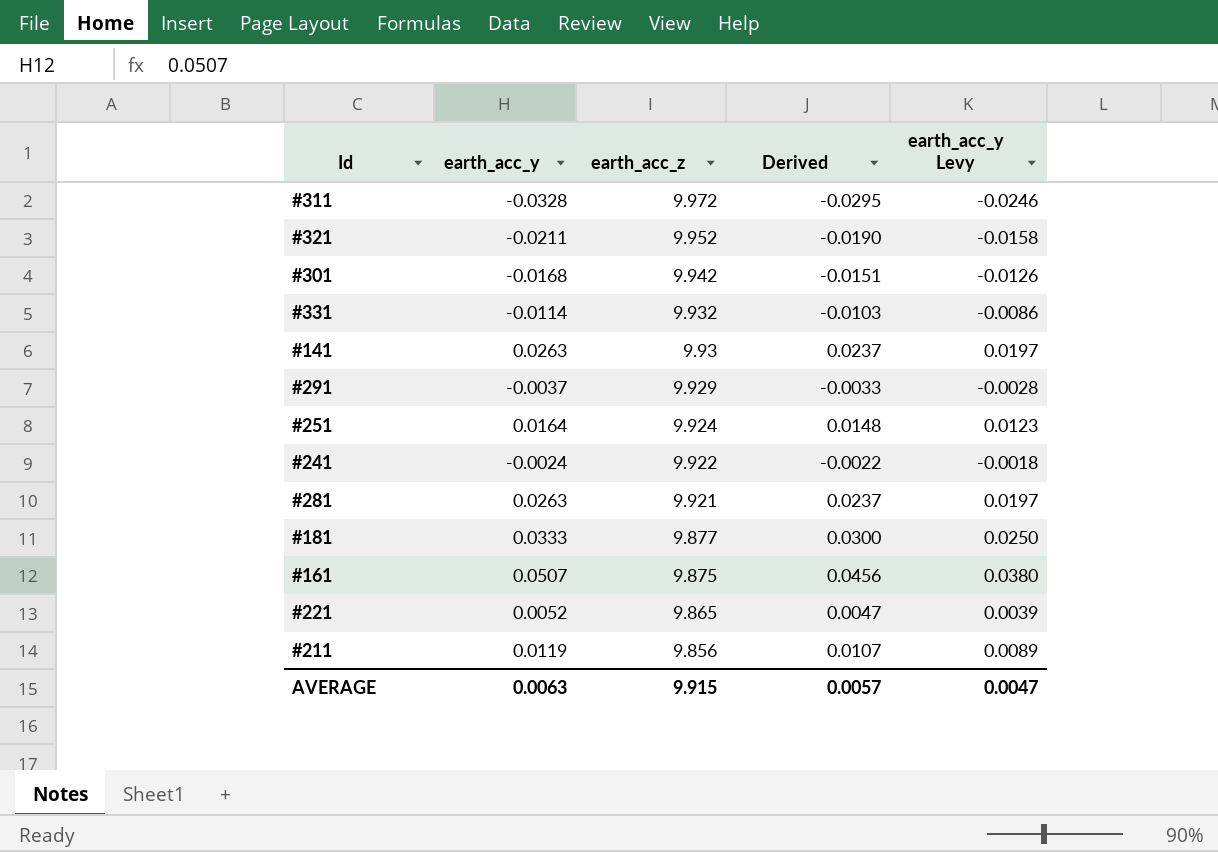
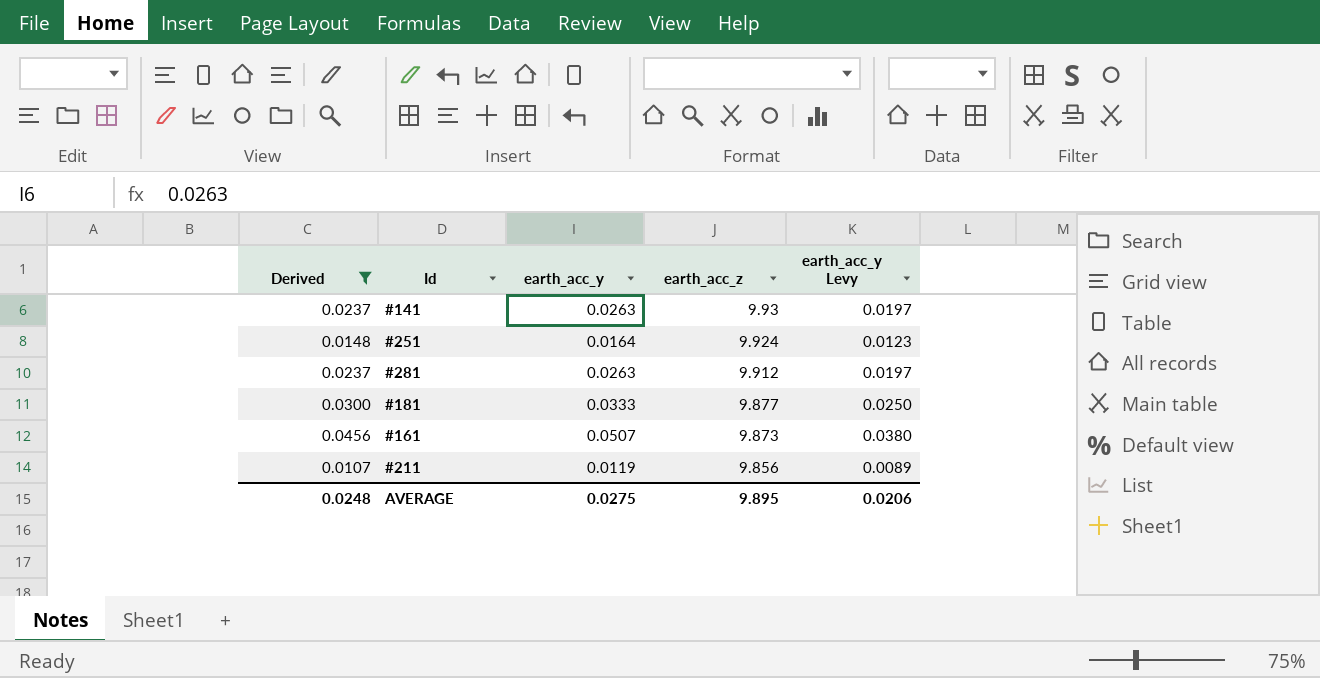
filter: none -> Derived >= 0.0107
column Derived | position: 4 -> 1
#281 | earth_acc_z: 9.921 -> 9.912
#161 | earth_acc_z: 9.875 -> 9.873
AVERAGE | Derived: 0.0057 -> 0.0248
AVERAGE | earth_acc_y: 0.0063 -> 0.0275
AVERAGE | earth_acc_z: 9.915 -> 9.895
AVERAGE | earth_acc_y Levy: 0.0047 -> 0.0206

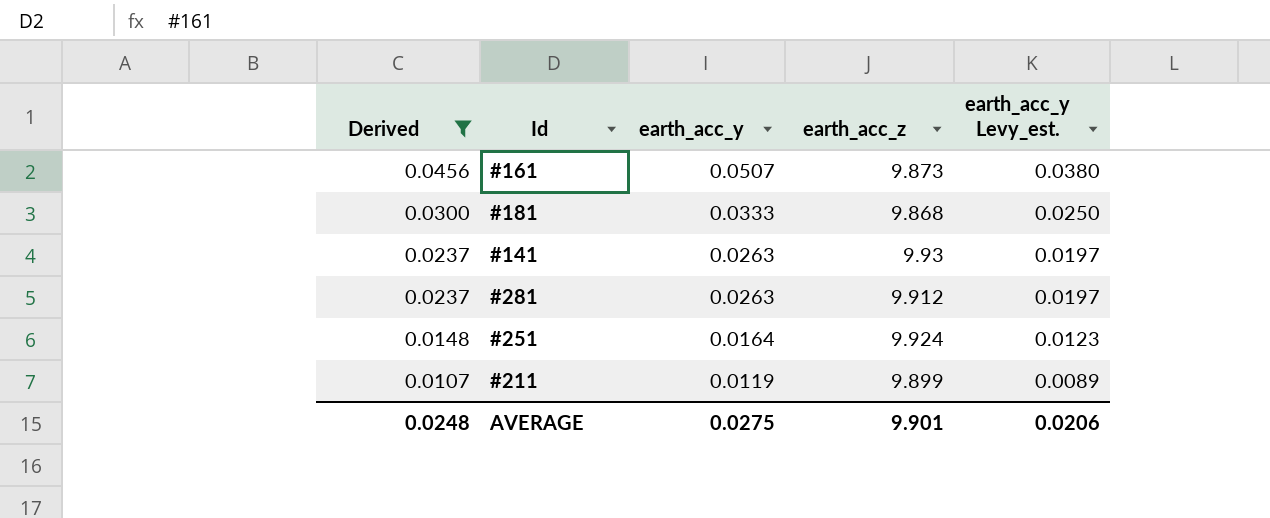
row order: earth_acc_z descending -> Derived descending
column name: earth_acc_y Levy -> earth_acc_y Levy_est.
#181 | earth_acc_z: 9.877 -> 9.868
#211 | earth_acc_z: 9.856 -> 9.899
AVERAGE | earth_acc_z: 9.895 -> 9.901

